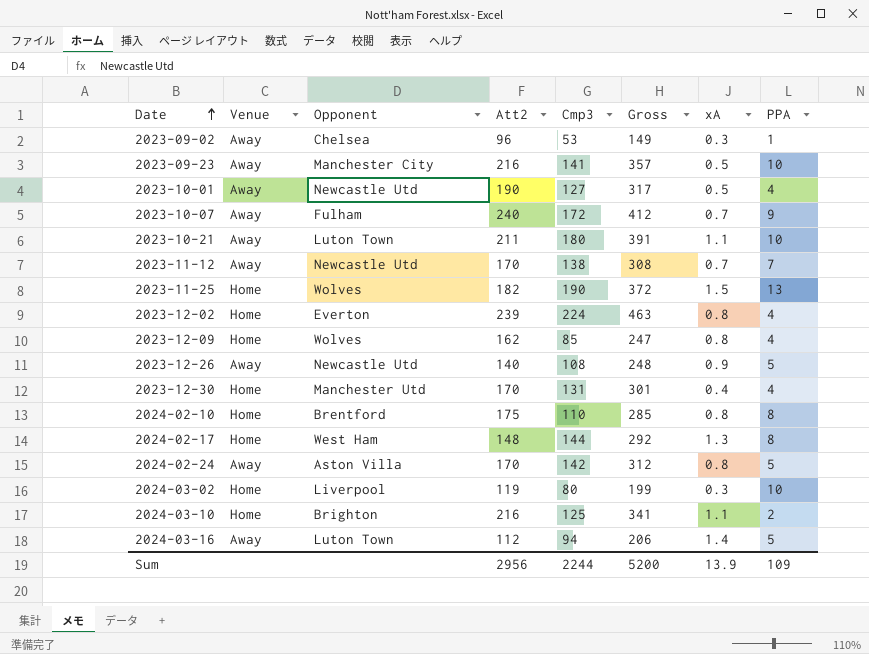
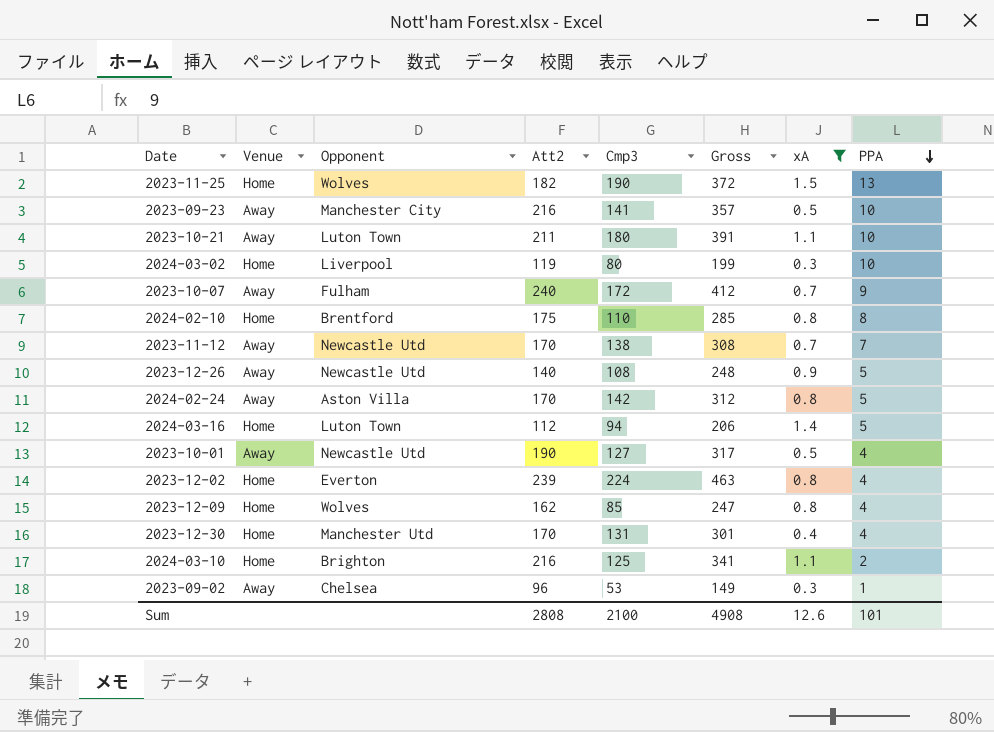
filter: none -> xA != 1.3
row order: Date ascending -> PPA descending
2024-03-16 | Venue: Away -> Home
Sum | Att2: 2956 -> 2808
Sum | Cmp3: 2244 -> 2100
Sum | Gross: 5200 -> 4908
Sum | xA: 13.9 -> 12.6
Sum | PPA: 109 -> 101

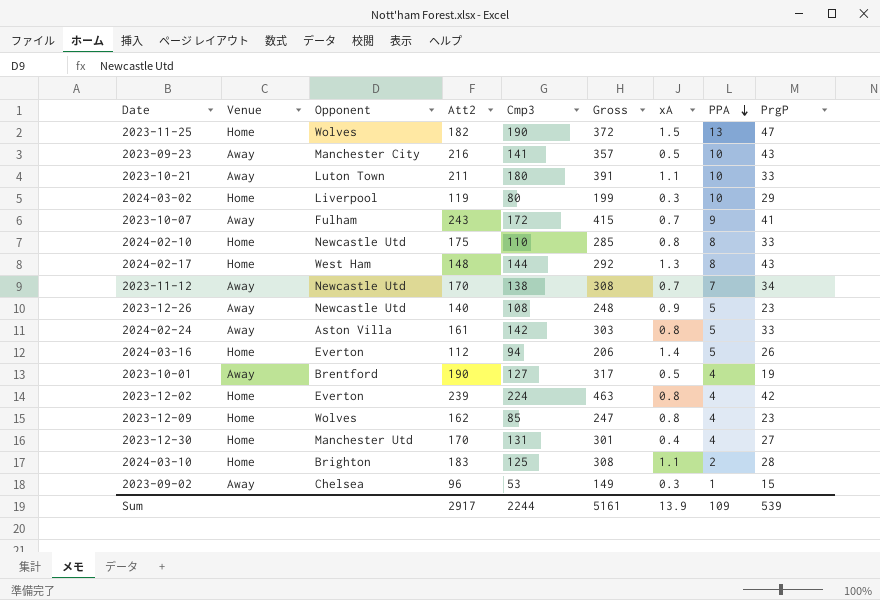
filter: xA != 1.3 -> none
column PrgP | position: none -> 9
2023-10-07 | Att2: 240 -> 243
2023-10-07 | Gross: 412 -> 415
2024-02-10 | Opponent: Brentford -> Newcastle Utd
2024-02-24 | Att2: 170 -> 161
2024-02-24 | Gross: 312 -> 303
2024-03-16 | Opponent: Luton Town -> Everton
2023-10-01 | Opponent: Newcastle Utd -> Brentford
2024-03-10 | Att2: 216 -> 183
2024-03-10 | Gross: 341 -> 308
Sum | Att2: 2808 -> 2917
Sum | Cmp3: 2100 -> 2244
Sum | Gross: 4908 -> 5161
Sum | xA: 12.6 -> 13.9
Sum | PPA: 101 -> 109

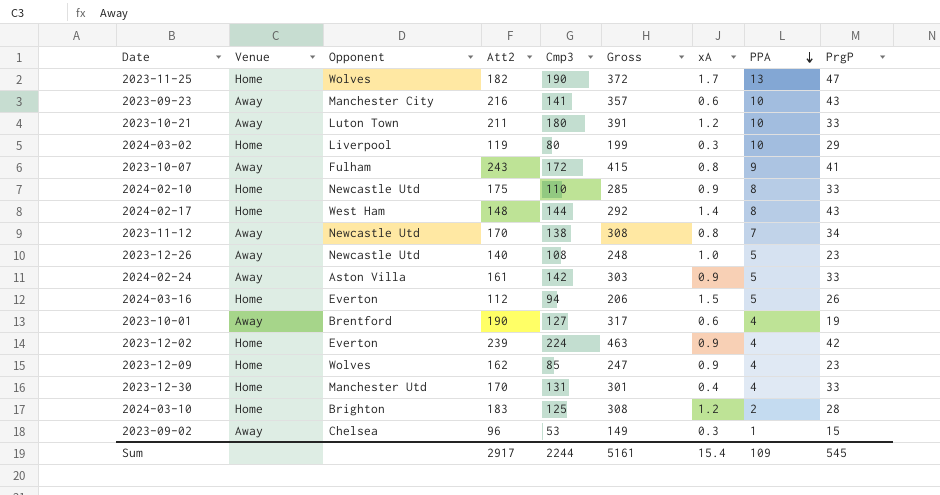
2023-11-25 | xA: 1.5 -> 1.7
2023-09-23 | xA: 0.5 -> 0.6
2023-10-21 | xA: 1.1 -> 1.2
2023-10-07 | xA: 0.7 -> 0.8
2024-02-10 | xA: 0.8 -> 0.9
2024-02-17 | xA: 1.3 -> 1.4
2023-11-12 | xA: 0.7 -> 0.8
2023-12-26 | xA: 0.9 -> 1.0
2024-02-24 | xA: 0.8 -> 0.9
2024-03-16 | xA: 1.4 -> 1.5
2023-10-01 | xA: 0.5 -> 0.6
2023-12-02 | xA: 0.8 -> 0.9
2023-12-09 | xA: 0.8 -> 0.9
2023-12-30 | PrgP: 27 -> 33
2024-03-10 | xA: 1.1 -> 1.2
Sum | xA: 13.9 -> 15.4
Sum | PrgP: 539 -> 545

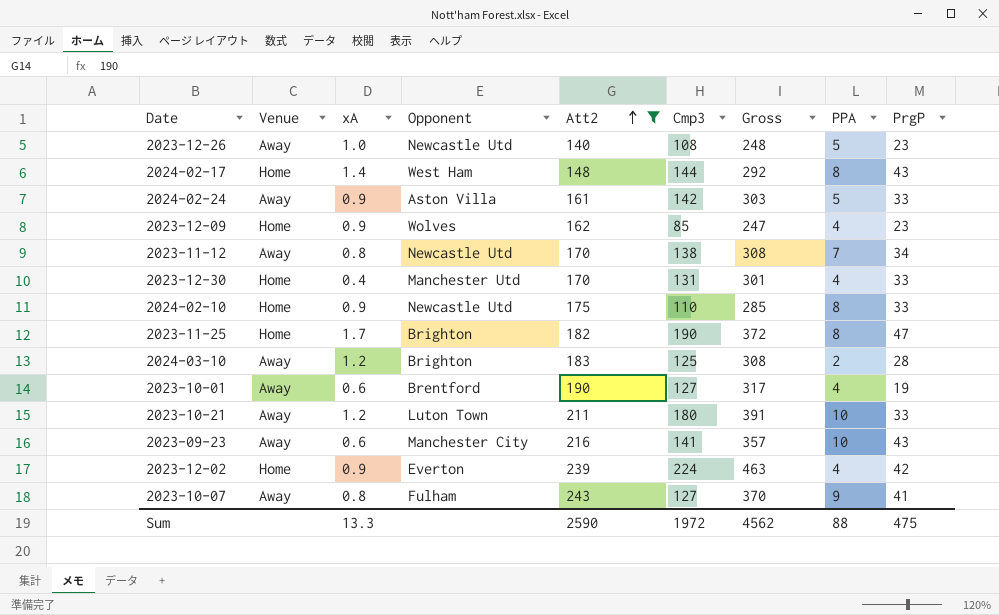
filter: none -> Att2 >= 140
row order: PPA descending -> Att2 ascending
column xA | position: 7 -> 3
2023-11-25 | Opponent: Wolves -> Brighton
2023-11-25 | PPA: 13 -> 8
2024-03-10 | Venue: Home -> Away
2023-10-07 | Cmp3: 172 -> 127
2023-10-07 | Gross: 415 -> 370
Sum | xA: 15.4 -> 13.3
Sum | Att2: 2917 -> 2590
Sum | Cmp3: 2244 -> 1972
Sum | Gross: 5161 -> 4562
Sum | PPA: 109 -> 88
Sum | PrgP: 545 -> 475

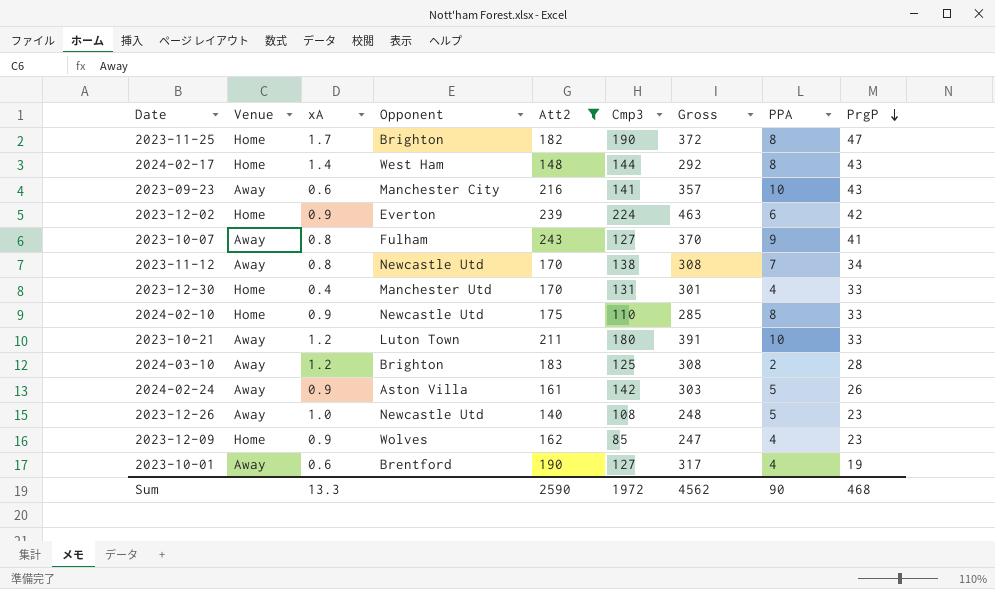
row order: Att2 ascending -> PrgP descending
2023-12-02 | PPA: 4 -> 6
2024-02-24 | PrgP: 33 -> 26
Sum | PPA: 88 -> 90
Sum | PrgP: 475 -> 468

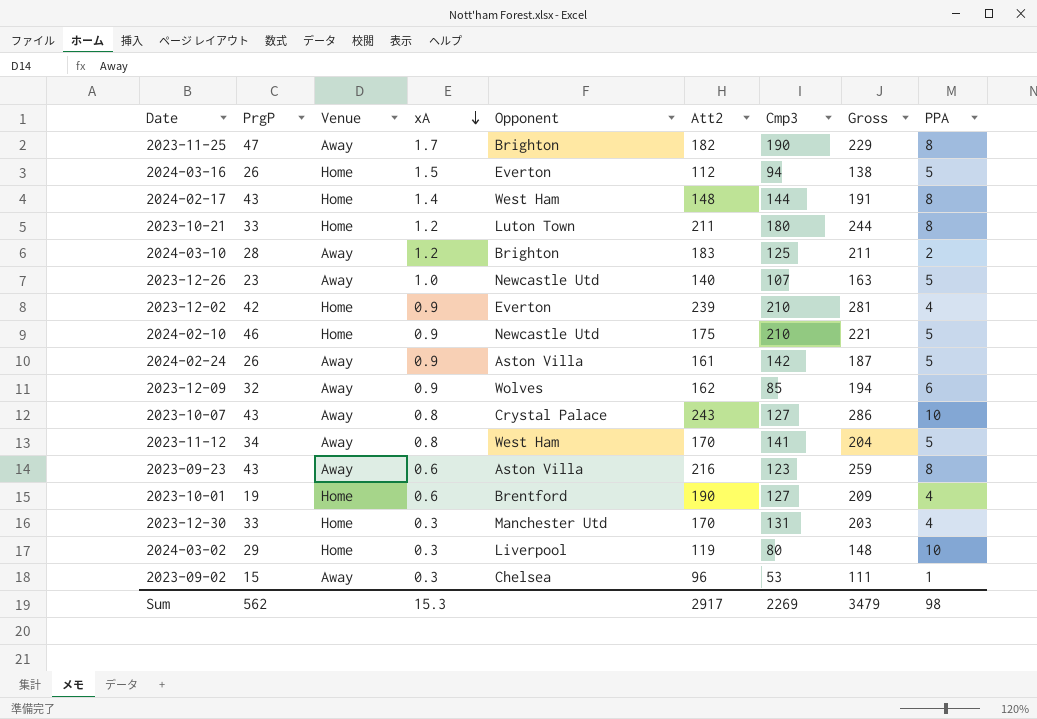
filter: Att2 >= 140 -> none
row order: PrgP descending -> xA descending
column PrgP | position: 9 -> 2
column Gross | formula: [Att2] + [Cmp3] -> [PrgP] + [Att2]
2023-11-25 | Venue: Home -> Away
2023-10-21 | Venue: Away -> Home
2023-10-21 | PPA: 10 -> 8
2023-12-26 | Cmp3: 108 -> 107
2023-12-02 | Cmp3: 224 -> 210
2023-12-02 | PPA: 6 -> 4
2024-02-10 | PrgP: 33 -> 46
2024-02-10 | Cmp3: 110 -> 210
2024-02-10 | PPA: 8 -> 5
2023-12-09 | PrgP: 23 -> 32
2023-12-09 | Venue: Home -> Away
2023-12-09 | PPA: 4 -> 6
2023-10-07 | PrgP: 41 -> 43
2023-10-07 | Opponent: Fulham -> Crystal Palace
2023-10-07 | PPA: 9 -> 10
2023-11-12 | Opponent: Newcastle Utd -> West Ham
2023-11-12 | Cmp3: 138 -> 141
2023-11-12 | PPA: 7 -> 5
2023-09-23 | Opponent: Manchester City -> Aston Villa
2023-09-23 | Cmp3: 141 -> 123
2023-09-23 | PPA: 10 -> 8
2023-10-01 | Venue: Away -> Home
2023-12-30 | xA: 0.4 -> 0.3
Sum | PrgP: 468 -> 562
Sum | xA: 13.3 -> 15.3
Sum | Att2: 2590 -> 2917
Sum | Cmp3: 1972 -> 2269
Sum | Gross: 4562 -> 3479
Sum | PPA: 90 -> 98

